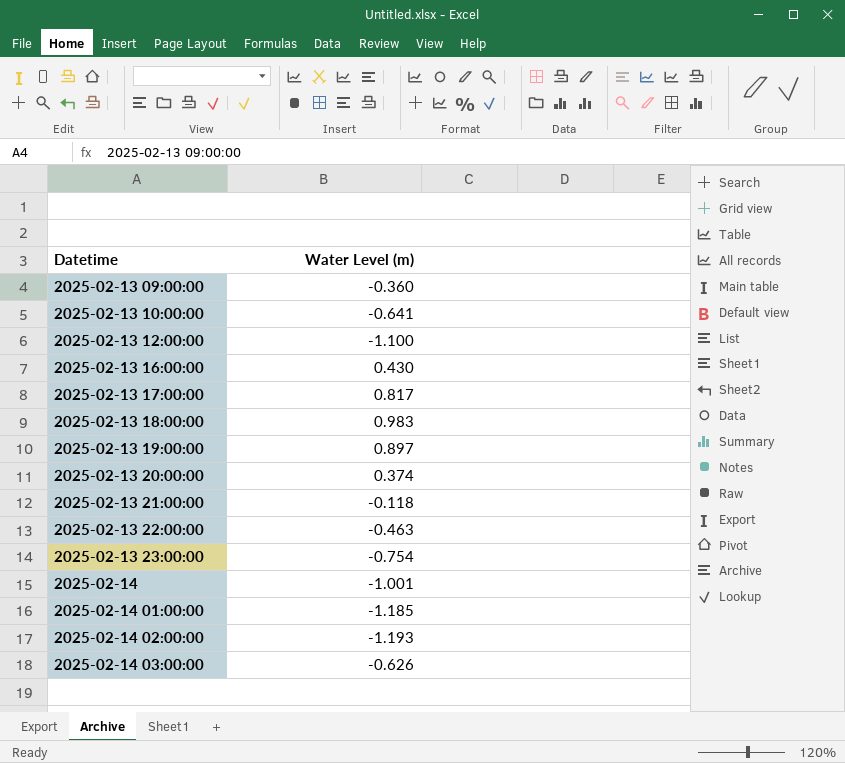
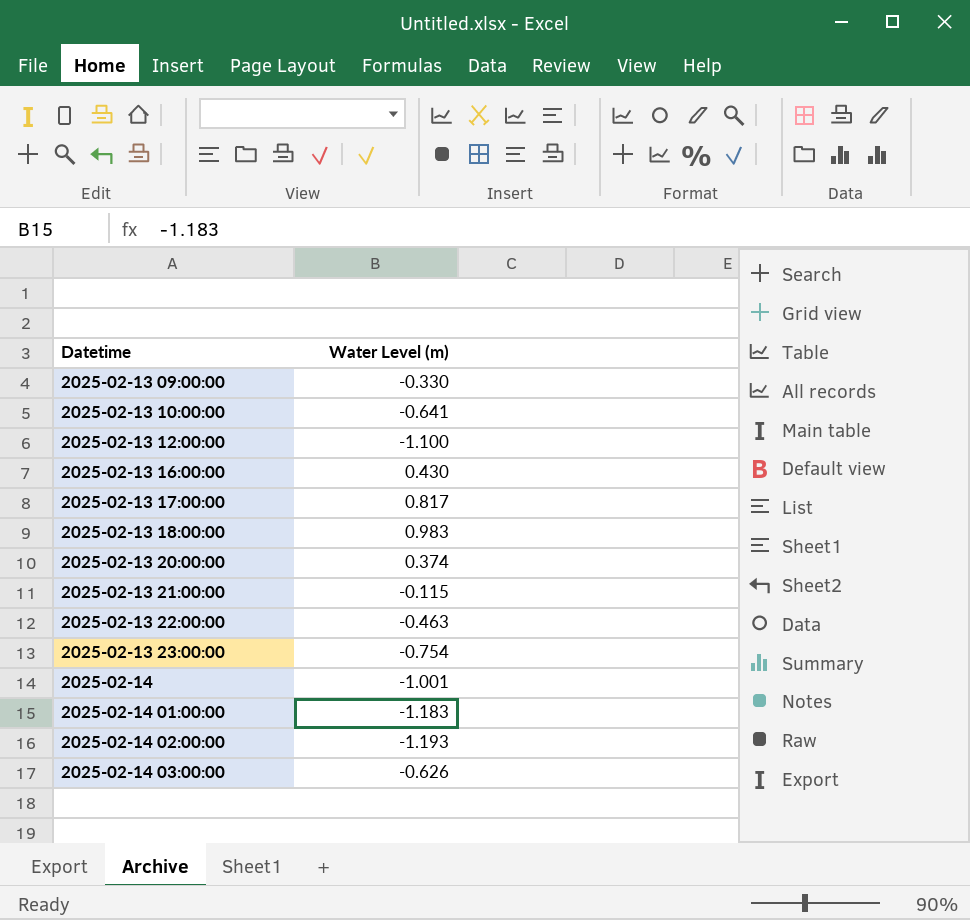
row 2025-02-13 19:00:00: 0.897 -> none
2025-02-13 09:00:00 | Water Level (m): -0.360 -> -0.330
2025-02-13 21:00:00 | Water Level (m): -0.118 -> -0.115
2025-02-14 01:00:00 | Water Level (m): -1.185 -> -1.183

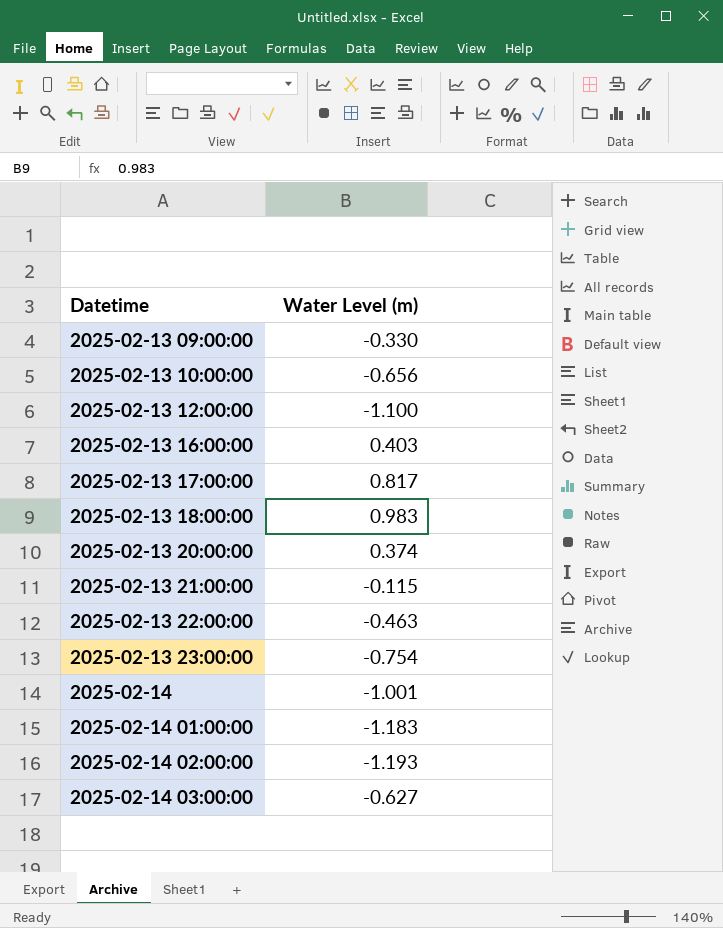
2025-02-13 10:00:00 | Water Level (m): -0.641 -> -0.656
2025-02-13 16:00:00 | Water Level (m): 0.430 -> 0.403
2025-02-14 03:00:00 | Water Level (m): -0.626 -> -0.627

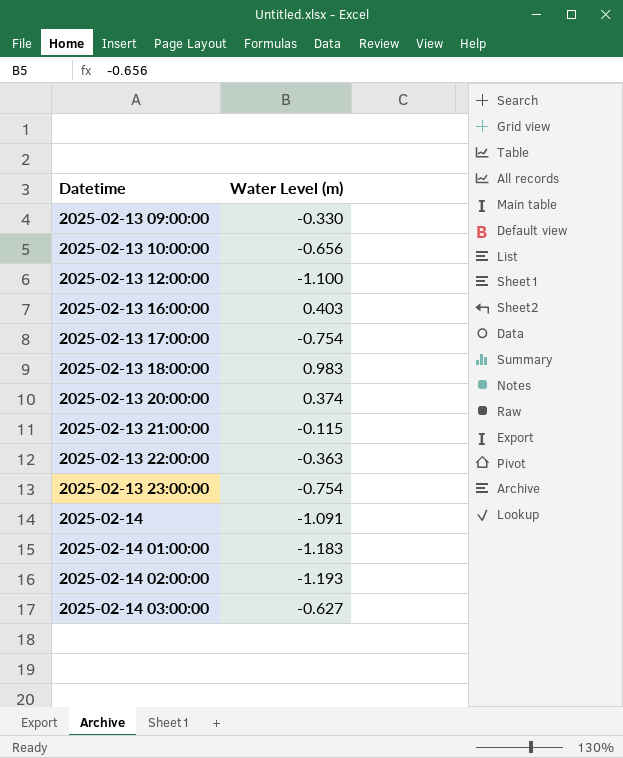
2025-02-13 17:00:00 | Water Level (m): 0.817 -> -0.754
2025-02-13 22:00:00 | Water Level (m): -0.463 -> -0.363
2025-02-14 | Water Level (m): -1.001 -> -1.091

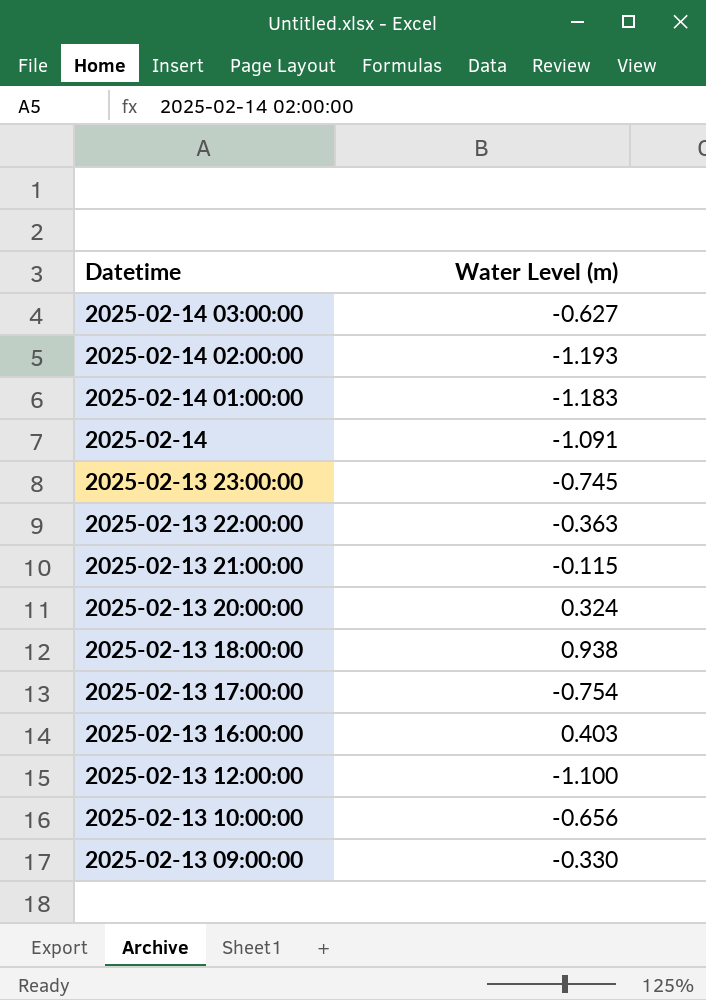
row order: Datetime ascending -> Datetime descending
2025-02-13 23:00:00 | Water Level (m): -0.754 -> -0.745
2025-02-13 20:00:00 | Water Level (m): 0.374 -> 0.324
2025-02-13 18:00:00 | Water Level (m): 0.983 -> 0.938

